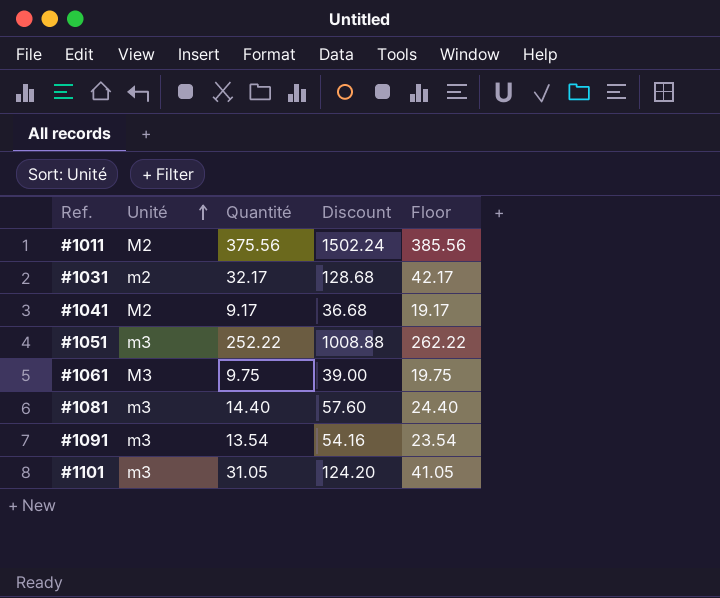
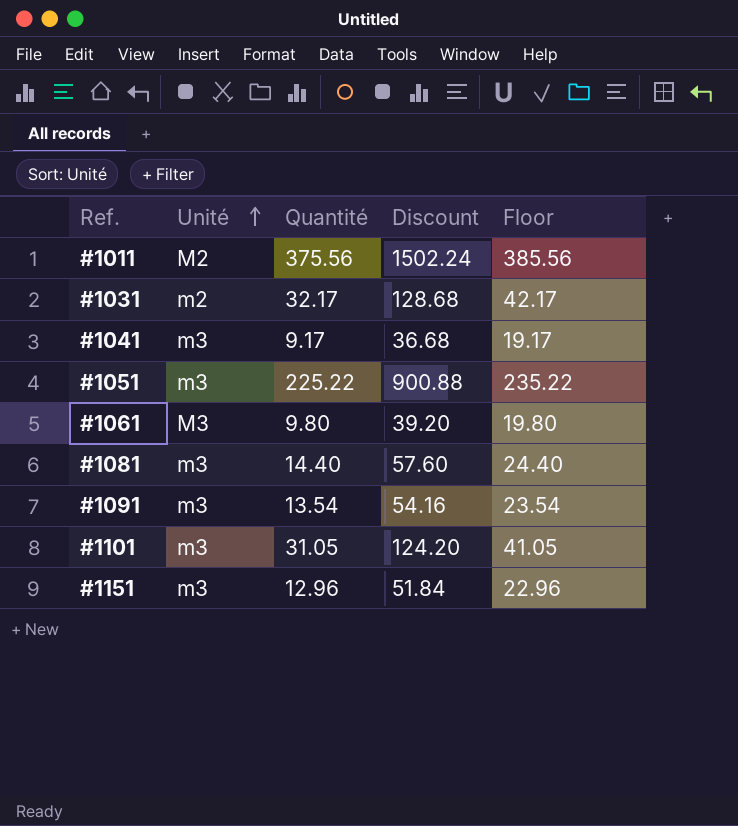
#1041 | Unité: M2 -> m3
#1051 | Quantité: 252.22 -> 225.22
#1051 | Discount: 1008.88 -> 900.88
#1051 | Floor: 262.22 -> 235.22
#1061 | Quantité: 9.75 -> 9.80
#1061 | Discount: 39.00 -> 39.20
#1061 | Floor: 19.75 -> 19.80
row #1151: none -> m3 | 12.96 | 51.84 | 22.96

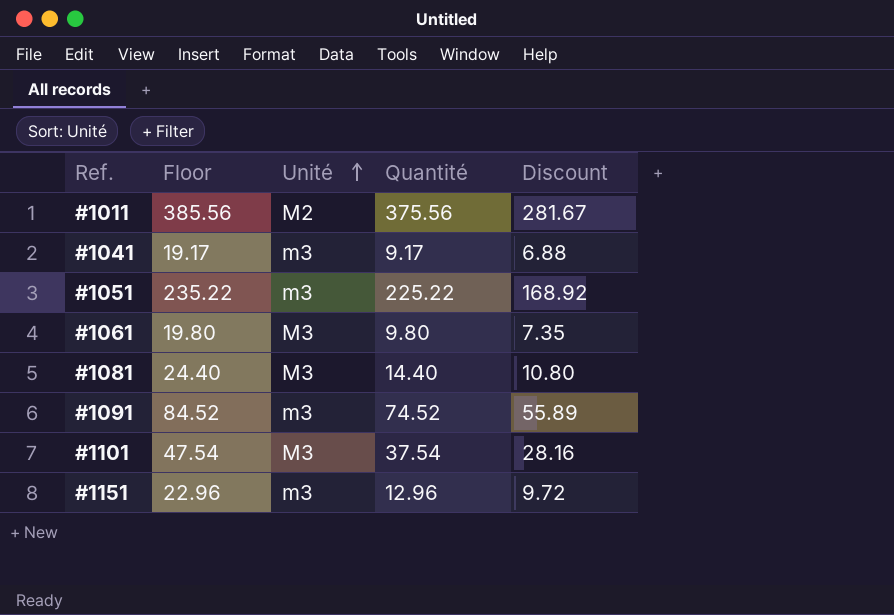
column Floor | position: 5 -> 2
column Discount | formula: [Quantité] * 4 -> [Quantité] * 0.75
row #1031: m2 | 32.17 | 128.68 | 42.17 -> none
#1081 | Unité: m3 -> M3
#1091 | Floor: 23.54 -> 84.52
#1091 | Quantité: 13.54 -> 74.52
#1101 | Floor: 41.05 -> 47.54
#1101 | Unité: m3 -> M3
#1101 | Quantité: 31.05 -> 37.54

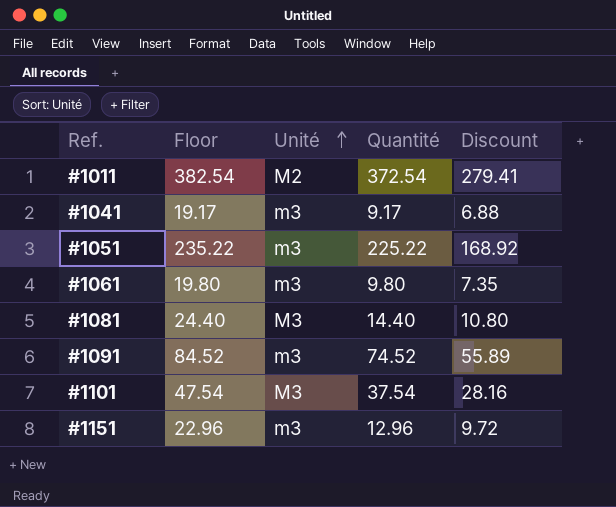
#1011 | Floor: 385.56 -> 382.54
#1011 | Quantité: 375.56 -> 372.54
#1011 | Discount: 281.67 -> 279.41
#1061 | Unité: M3 -> m3

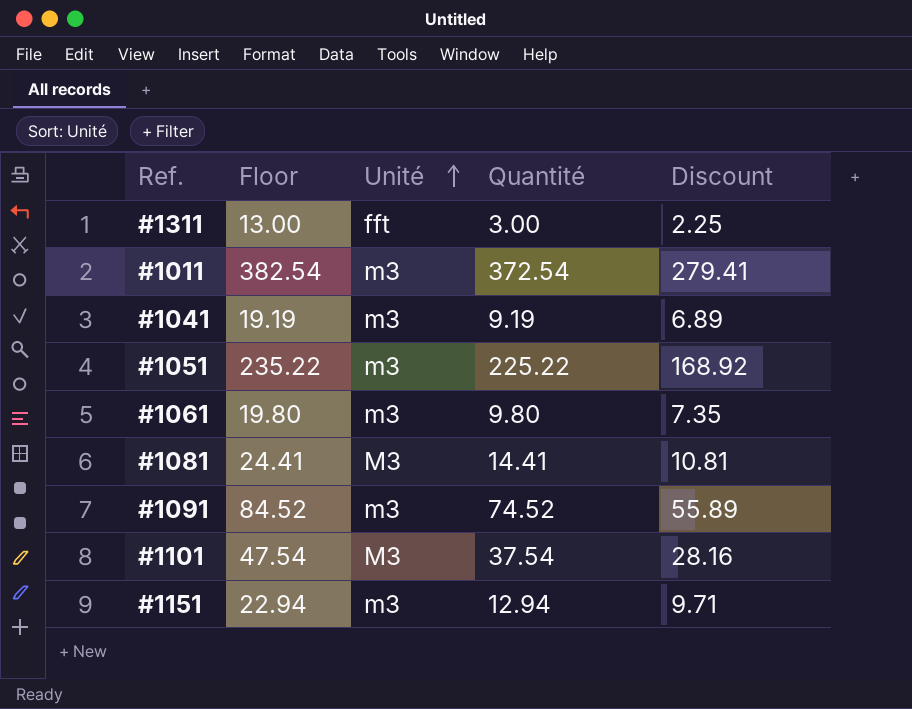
row #1311: none -> 13.00 | fft | 3.00 | 2.25
#1011 | Unité: M2 -> m3
#1041 | Floor: 19.17 -> 19.19
#1041 | Quantité: 9.17 -> 9.19
#1041 | Discount: 6.88 -> 6.89
#1081 | Floor: 24.40 -> 24.41
#1081 | Quantité: 14.40 -> 14.41
#1081 | Discount: 10.80 -> 10.81
#1151 | Floor: 22.96 -> 22.94
#1151 | Quantité: 12.96 -> 12.94
#1151 | Discount: 9.72 -> 9.71

